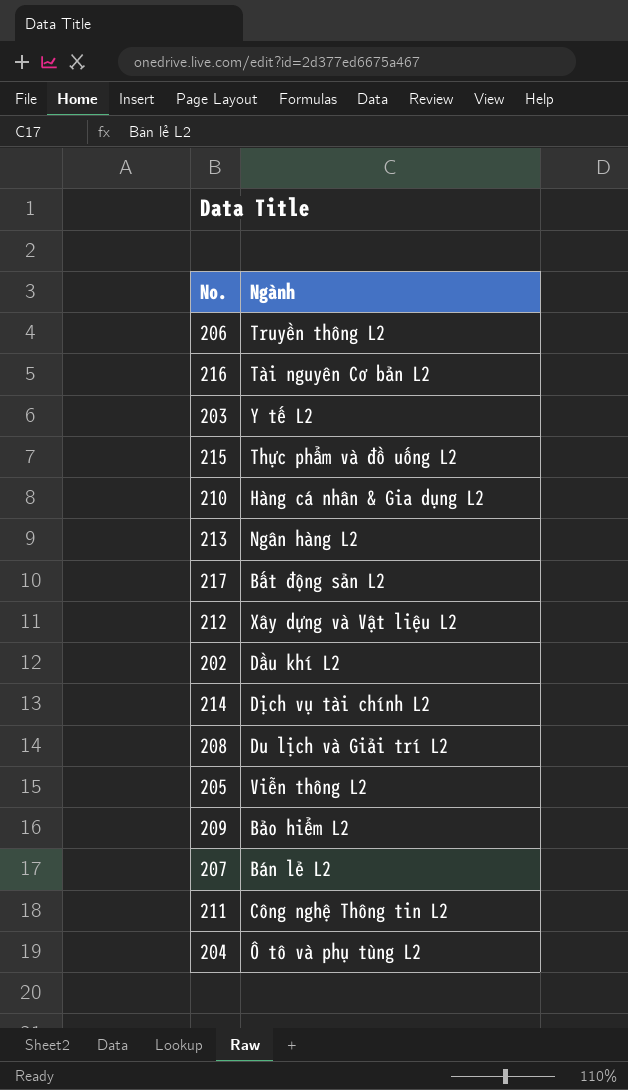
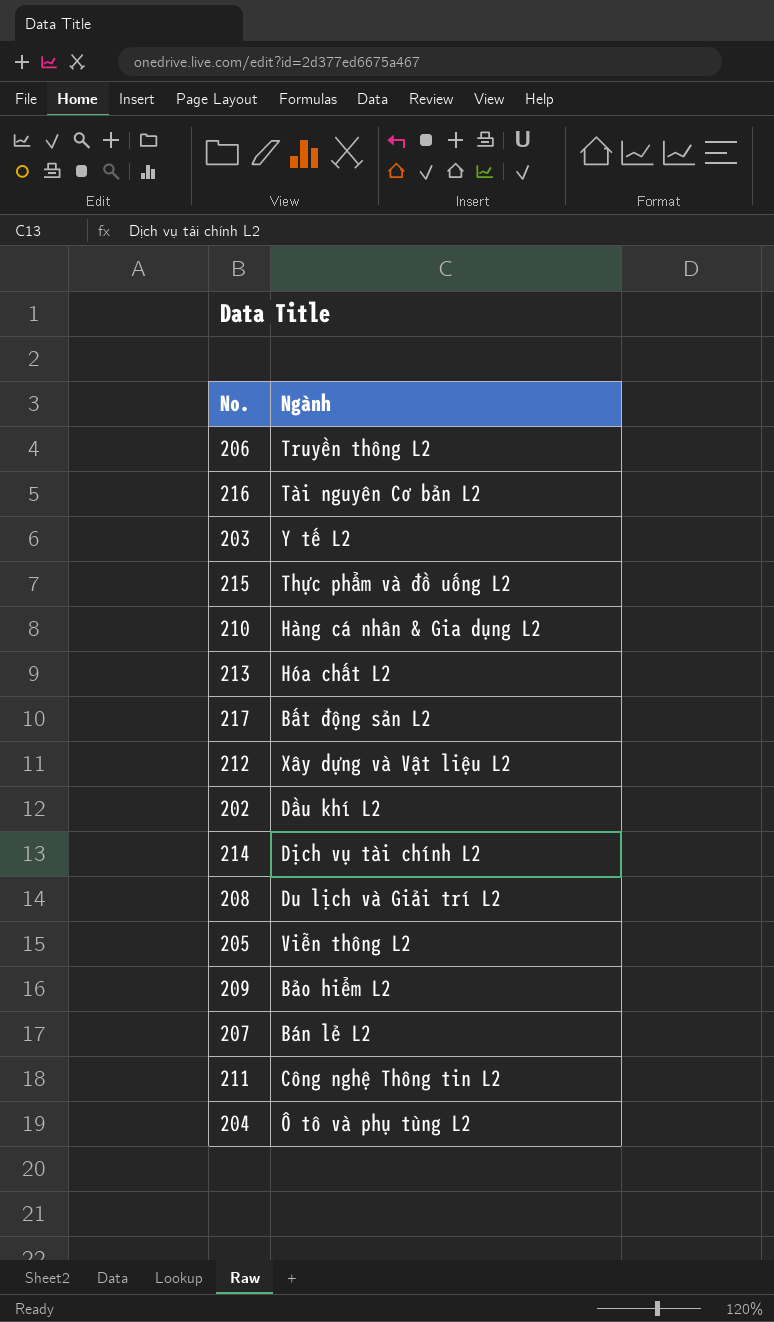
213 | Ngành: Ngân hàng L2 -> Hóa chất L2

